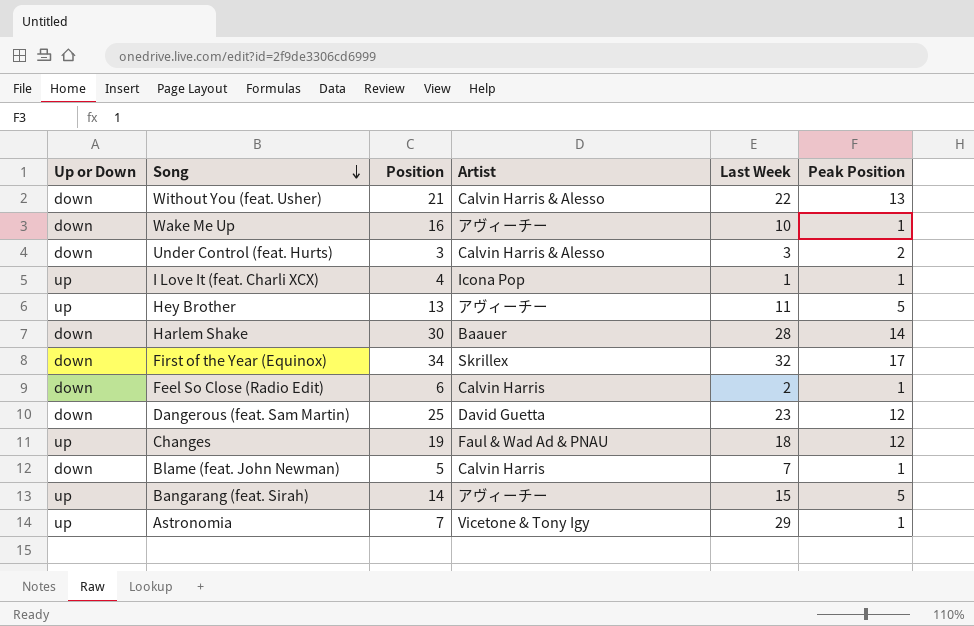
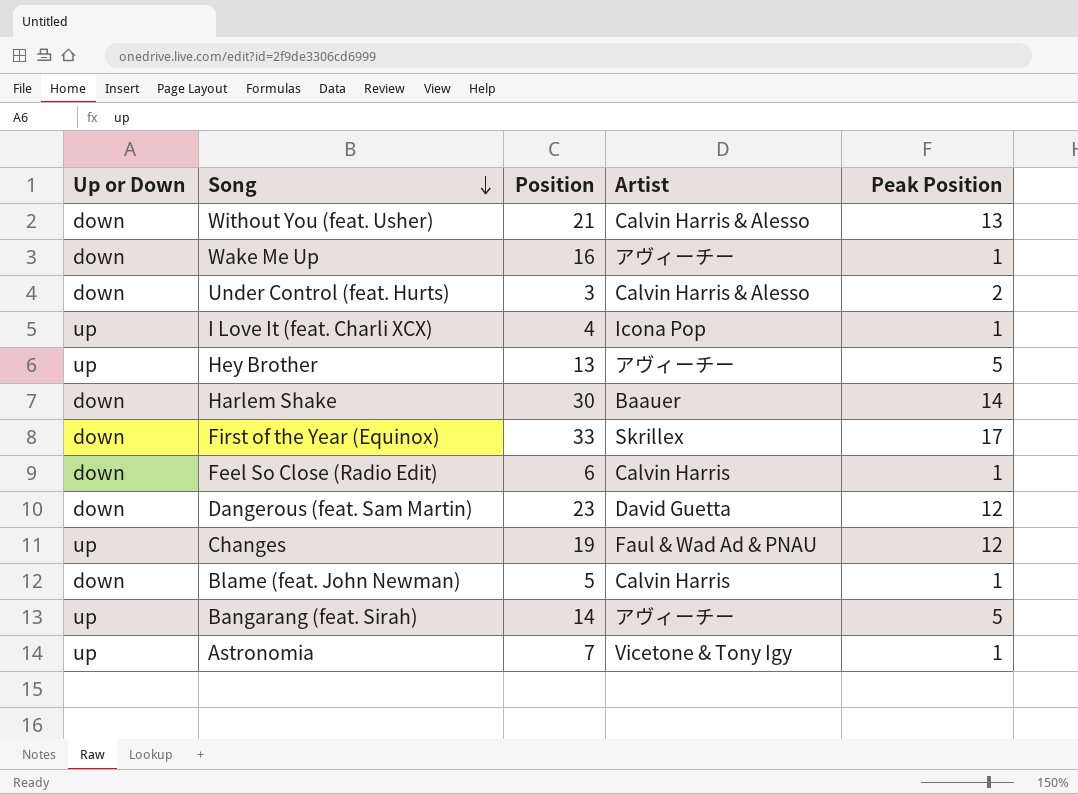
column Last Week | position: 5 -> none
First of the Year (Equinox) | Position: 34 -> 33
Dangerous (feat. Sam Martin) | Position: 25 -> 23

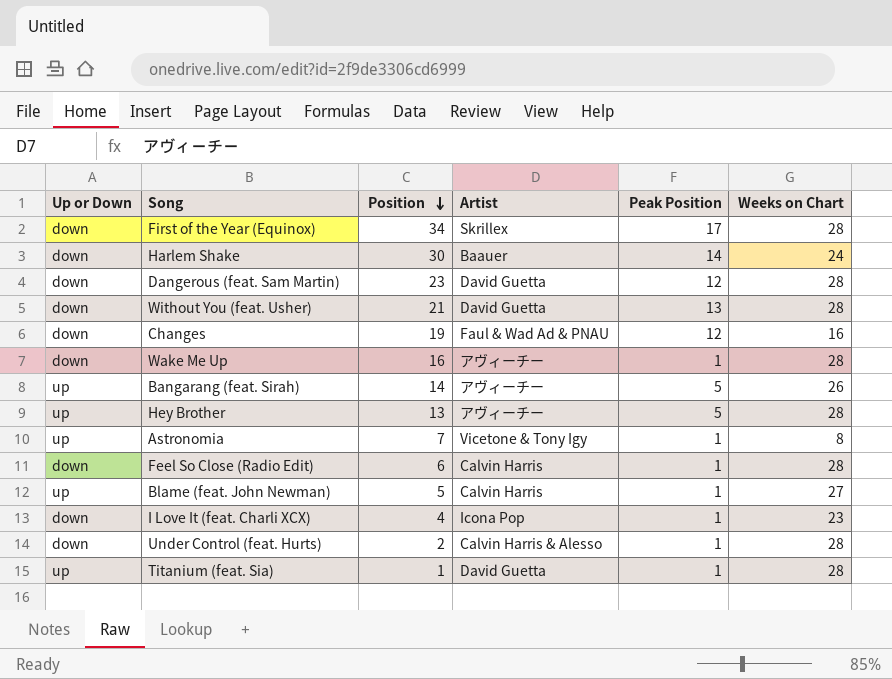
row order: Song descending -> Position descending
column Weeks on Chart | position: none -> 6
First of the Year (Equinox) | Position: 33 -> 34
Without You (feat. Usher) | Artist: Calvin Harris & Alesso -> David Guetta
Changes | Up or Down: up -> down
Blame (feat. John Newman) | Up or Down: down -> up
I Love It (feat. Charli XCX) | Up or Down: up -> down
Under Control (feat. Hurts) | Position: 3 -> 2
Under Control (feat. Hurts) | Peak Position: 2 -> 1
row Titanium (feat. Sia): none -> up | 1 | David Guetta | 1 | 28

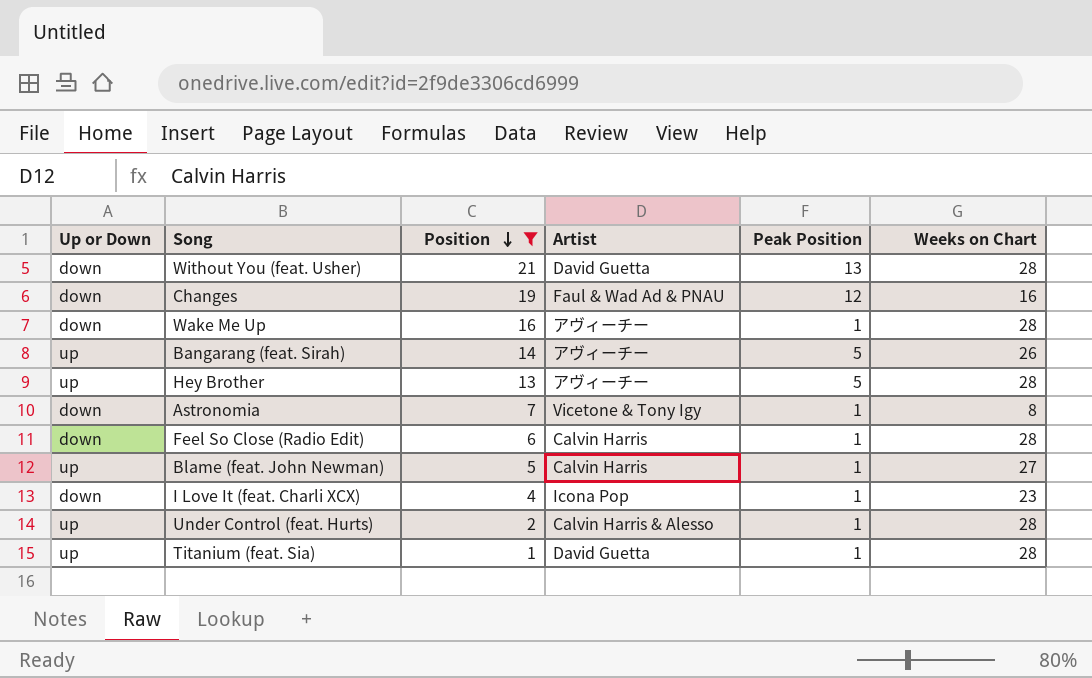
filter: none -> Position <= 21
Astronomia | Up or Down: up -> down
Under Control (feat. Hurts) | Up or Down: down -> up

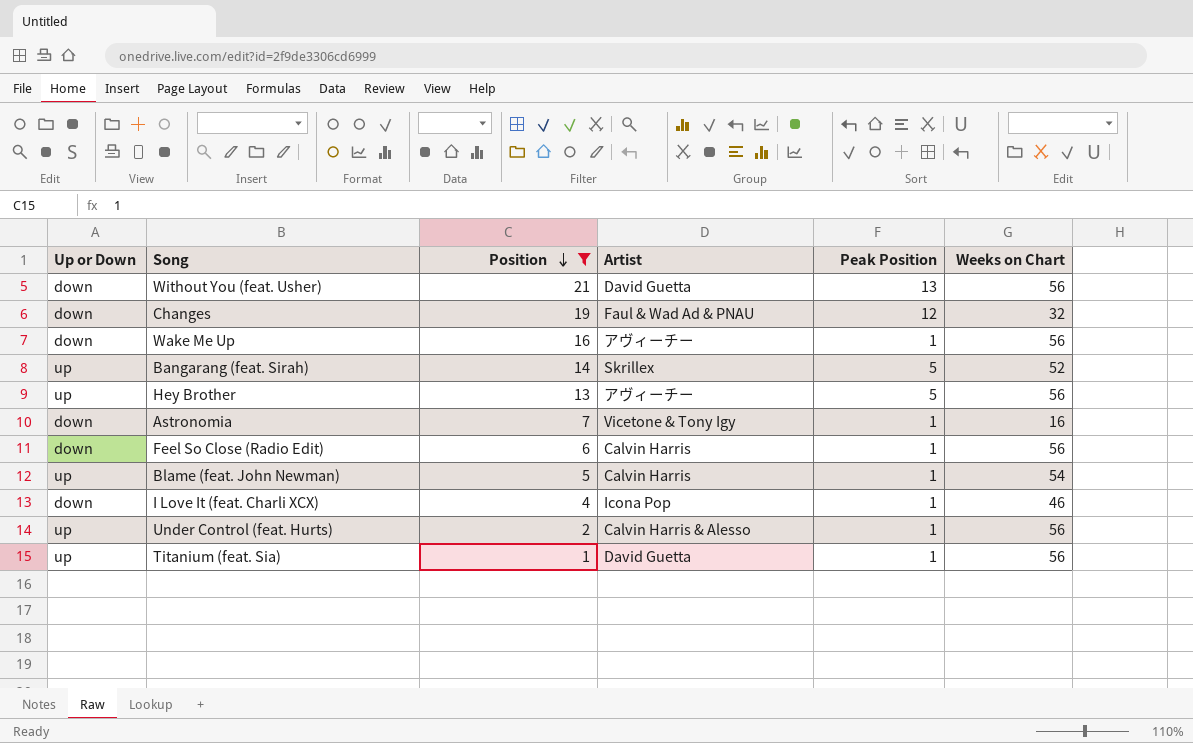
Without You (feat. Usher) | Weeks on Chart: 28 -> 56
Changes | Weeks on Chart: 16 -> 32
Wake Me Up | Weeks on Chart: 28 -> 56
Bangarang (feat. Sirah) | Artist: アヴィーチー -> Skrillex
Bangarang (feat. Sirah) | Weeks on Chart: 26 -> 52
Hey Brother | Weeks on Chart: 28 -> 56
Astronomia | Weeks on Chart: 8 -> 16
Feel So Close (Radio Edit) | Weeks on Chart: 28 -> 56
Blame (feat. John Newman) | Weeks on Chart: 27 -> 54
I Love It (feat. Charli XCX) | Weeks on Chart: 23 -> 46
Under Control (feat. Hurts) | Weeks on Chart: 28 -> 56
Titanium (feat. Sia) | Weeks on Chart: 28 -> 56

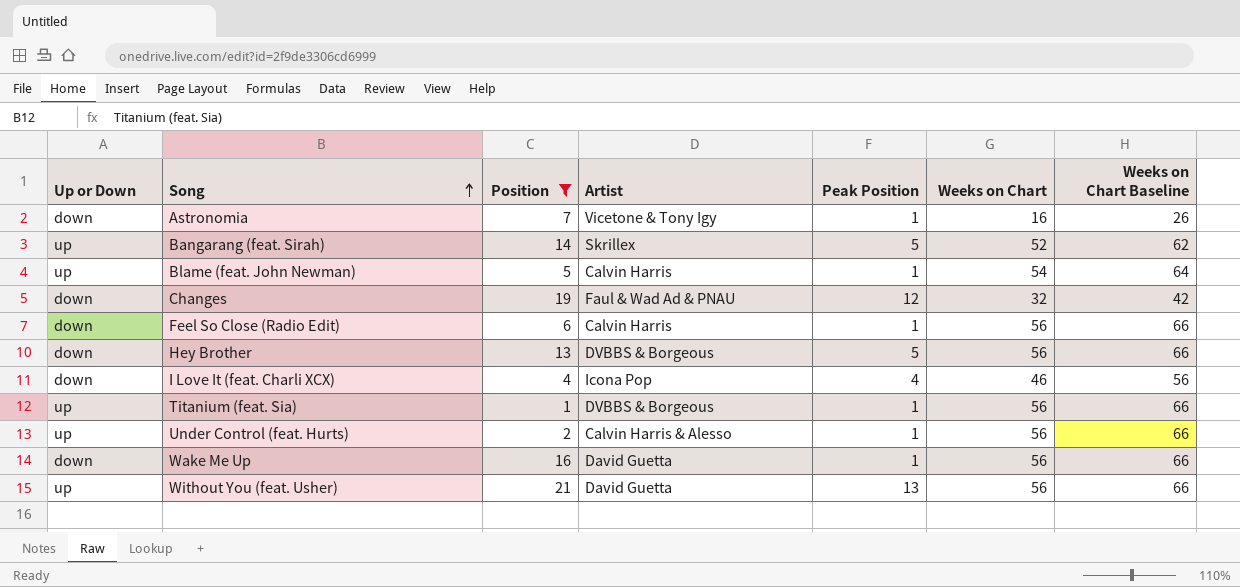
row order: Position descending -> Song ascending
column Weeks on Chart Baseline | formula: none -> [Weeks on Chart] + 10
Hey Brother | Up or Down: up -> down
Hey Brother | Artist: アヴィーチー -> DVBBS & Borgeous
I Love It (feat. Charli XCX) | Peak Position: 1 -> 4
Titanium (feat. Sia) | Artist: David Guetta -> DVBBS & Borgeous
Wake Me Up | Artist: アヴィーチー -> David Guetta
Without You (feat. Usher) | Up or Down: down -> up

